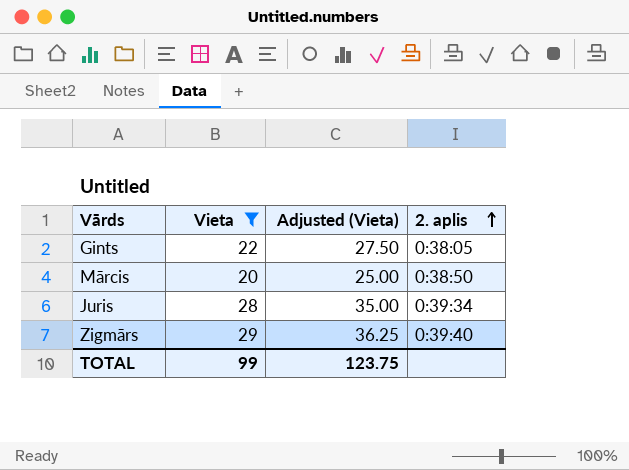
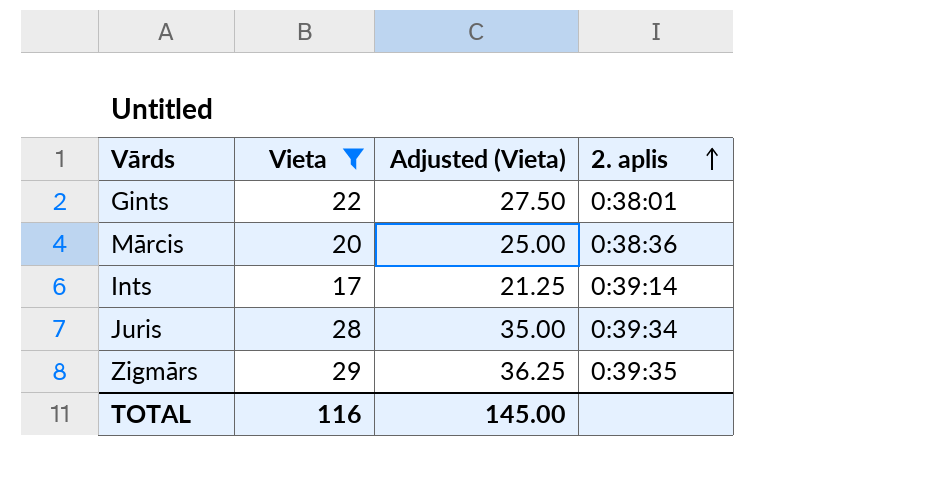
Gints | 2. aplis: 0:38:05 -> 0:38:01
Mārcis | 2. aplis: 0:38:50 -> 0:38:36
row Ints: none -> 17 | 21.25 | 0:39:14
Zigmārs | 2. aplis: 0:39:40 -> 0:39:35
TOTAL | Vieta: 99 -> 116
TOTAL | Adjusted (Vieta): 123.75 -> 145.00

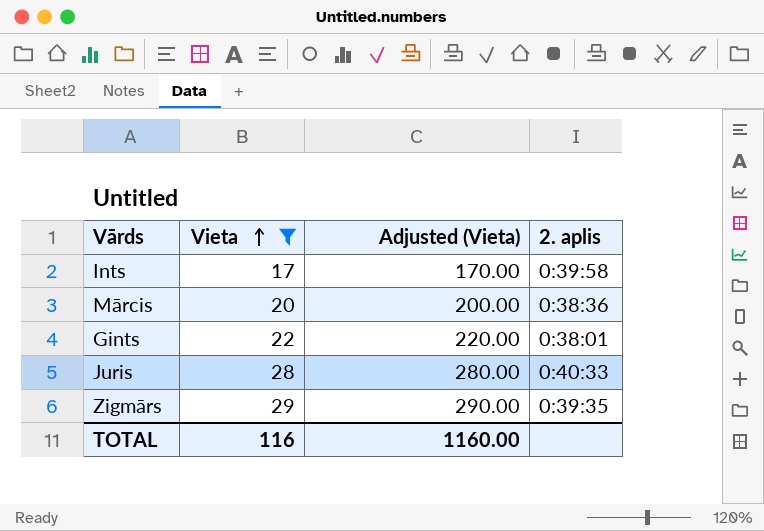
row order: 2. aplis ascending -> Vieta ascending
column Adjusted (Vieta) | formula: [Vieta] * 1.25 -> [Vieta] * 10
Ints | 2. aplis: 0:39:14 -> 0:39:58
Juris | 2. aplis: 0:39:34 -> 0:40:33
TOTAL | Adjusted (Vieta): 145.00 -> 1160.00

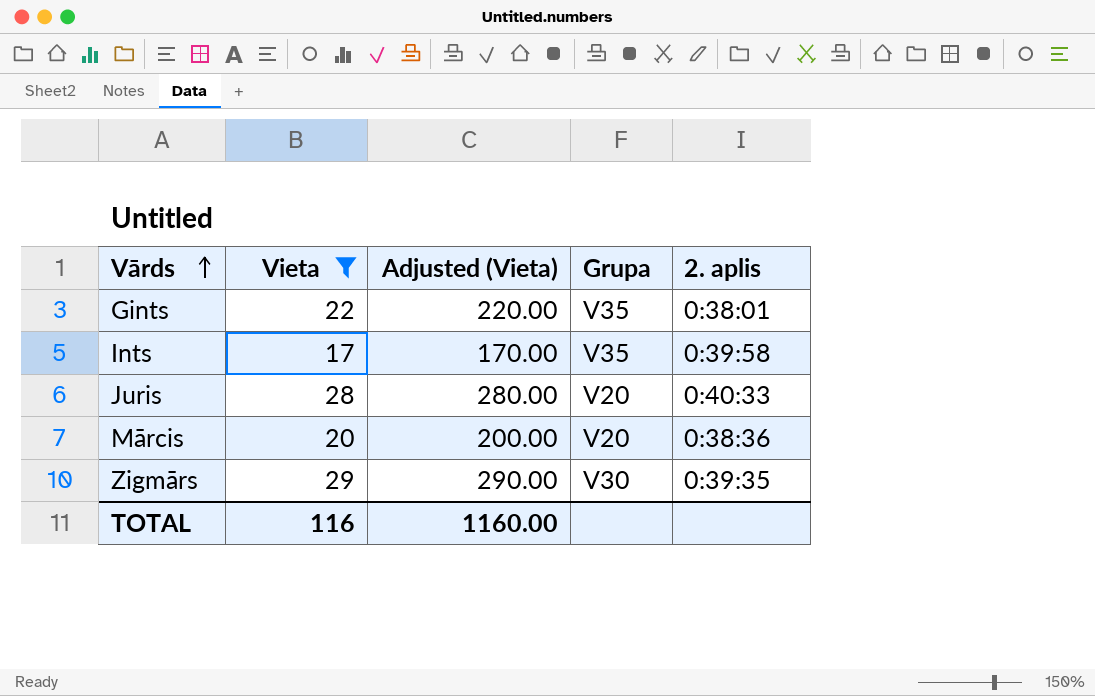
row order: Vieta ascending -> Vārds ascending
column Grupa | position: none -> 4

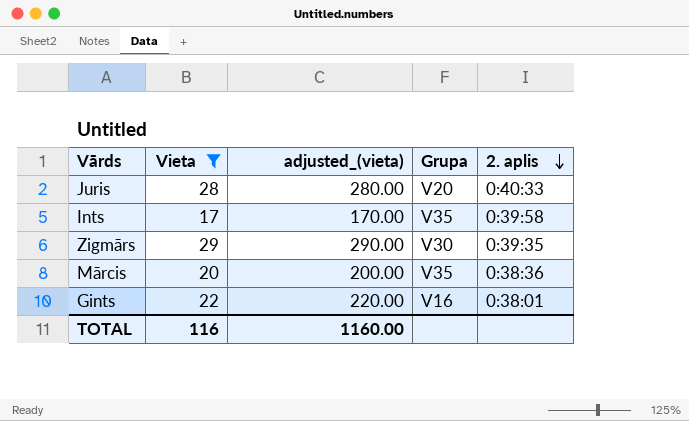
row order: Vārds ascending -> 2. aplis descending
column name: Adjusted (Vieta) -> adjusted_(vieta)
Mārcis | Grupa: V20 -> V35
Gints | Grupa: V35 -> V16

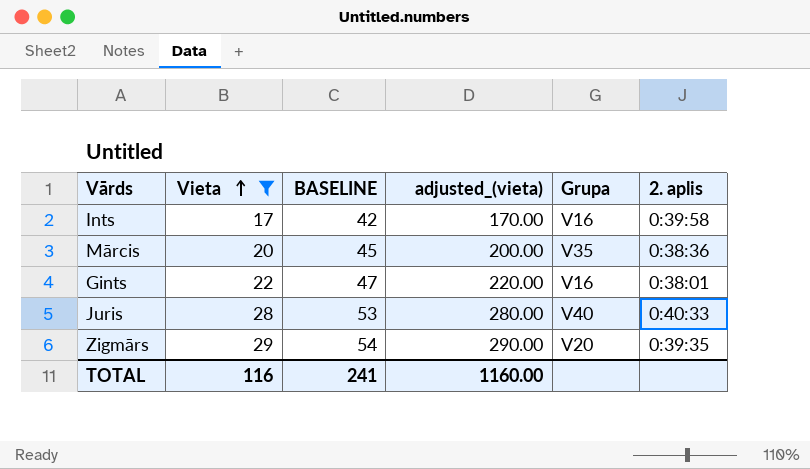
row order: 2. aplis descending -> Vieta ascending
column BASELINE | formula: none -> [Vieta] + 25
Ints | Grupa: V35 -> V16
Juris | Grupa: V20 -> V40
Zigmārs | Grupa: V30 -> V20

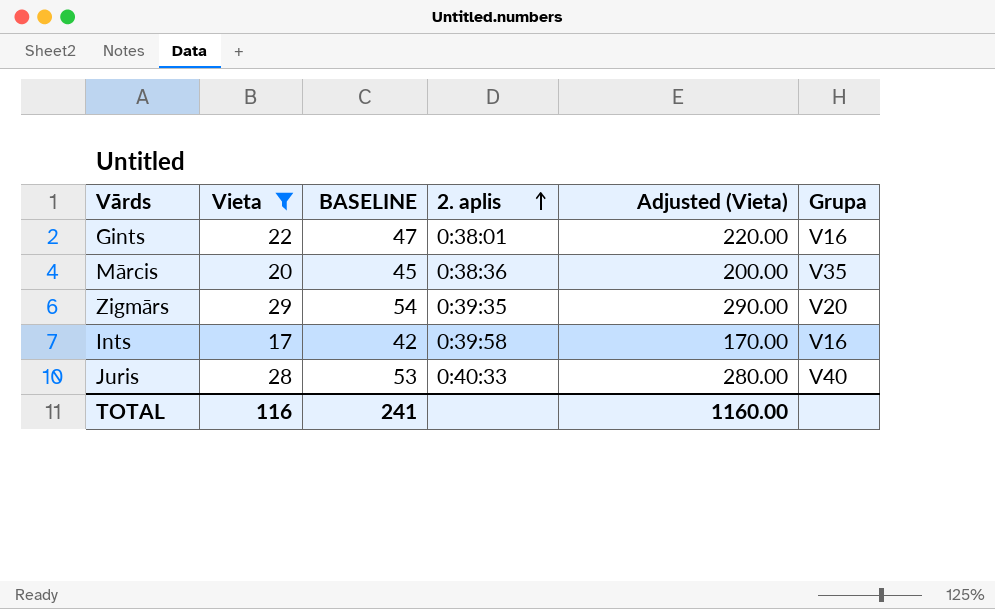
row order: Vieta ascending -> 2. aplis ascending
column 2. aplis | position: 6 -> 4
column name: adjusted_(vieta) -> Adjusted (Vieta)

